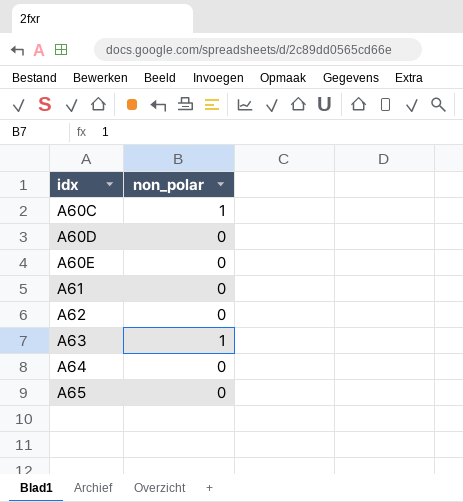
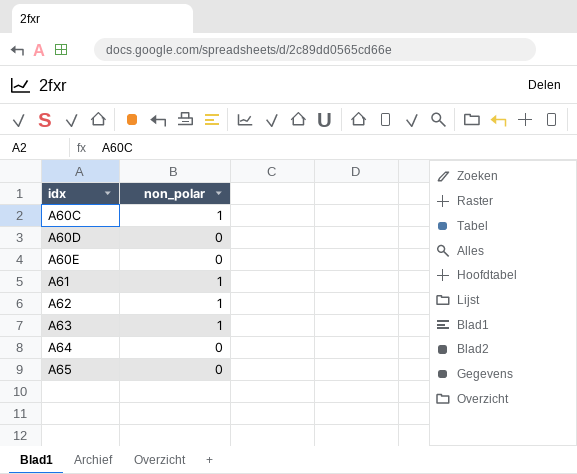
A61 | non_polar: 0 -> 1
A62 | non_polar: 0 -> 1

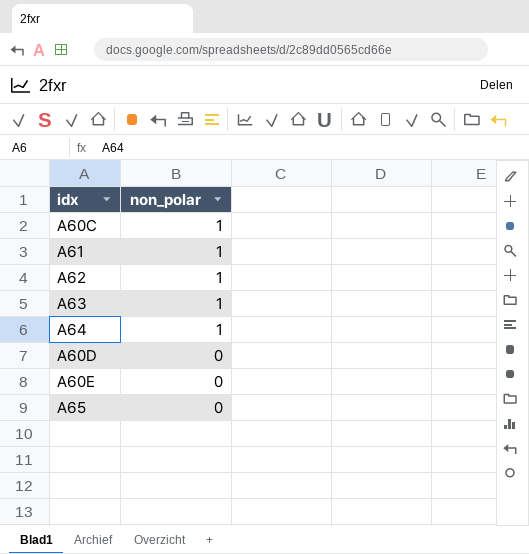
row order: idx ascending -> non_polar descending
A64 | non_polar: 0 -> 1

